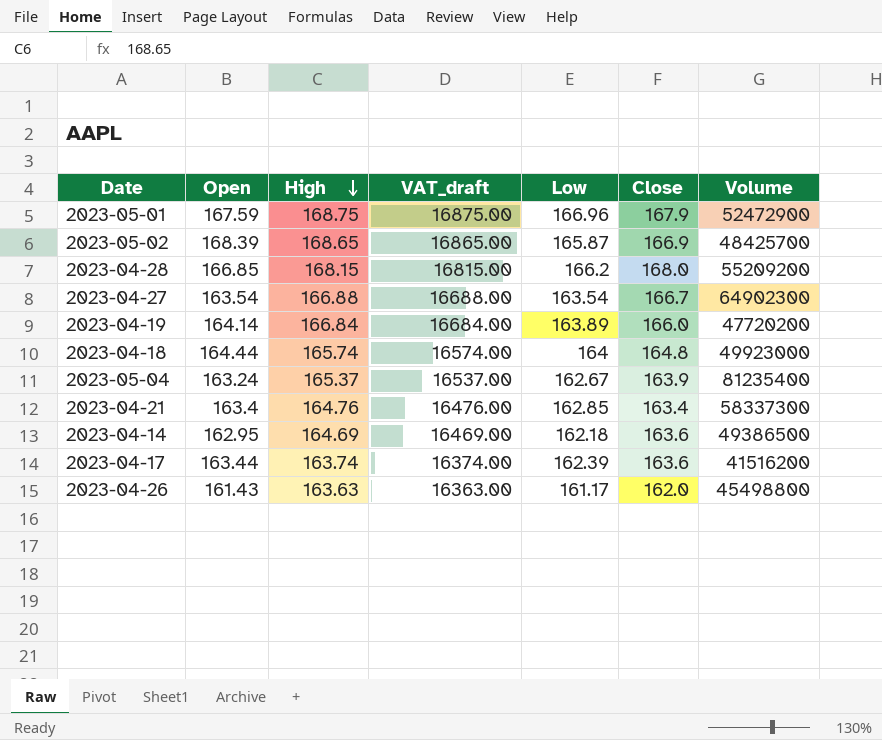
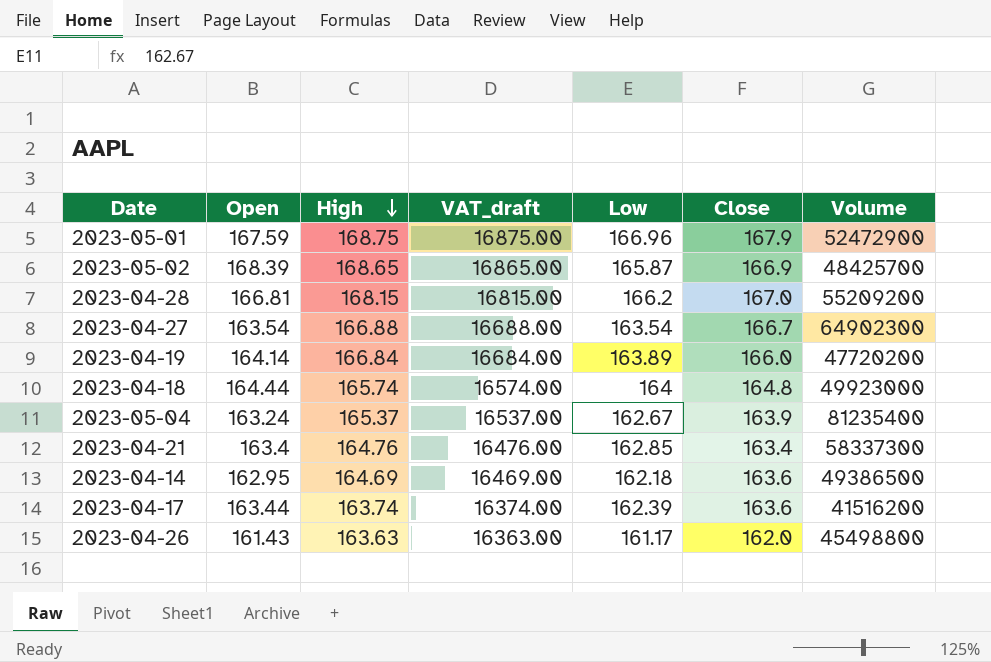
2023-04-28 | Open: 166.85 -> 166.81
2023-04-28 | Close: 168.0 -> 167.0

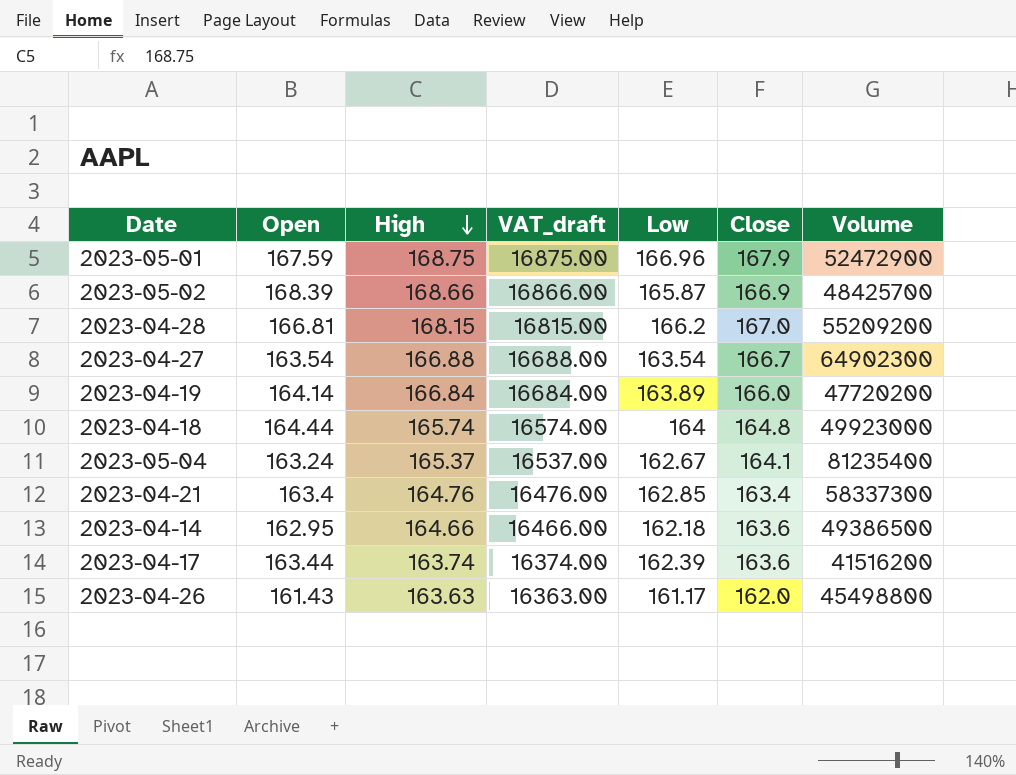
2023-05-02 | High: 168.65 -> 168.66
2023-05-02 | VAT_draft: 16865.00 -> 16866.00
2023-05-04 | Close: 163.9 -> 164.1
2023-04-14 | High: 164.69 -> 164.66
2023-04-14 | VAT_draft: 16469.00 -> 16466.00

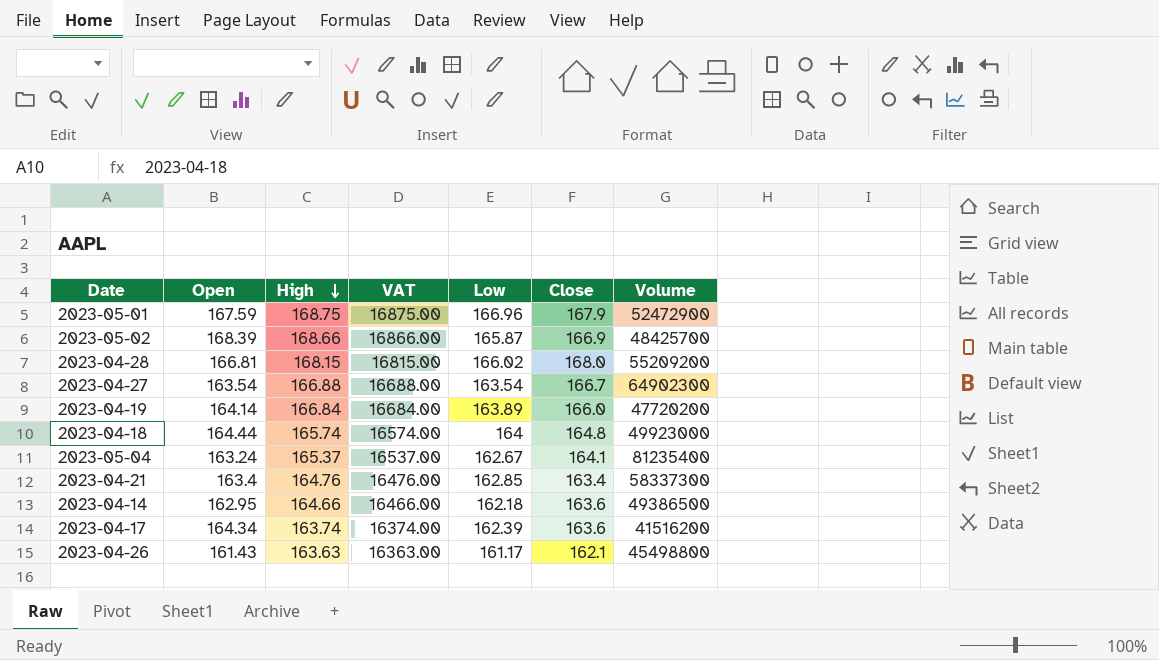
column name: VAT_draft -> VAT
2023-04-28 | Low: 166.2 -> 166.02
2023-04-28 | Close: 167.0 -> 168.0
2023-04-17 | Open: 163.44 -> 164.34
2023-04-26 | Close: 162.0 -> 162.1

